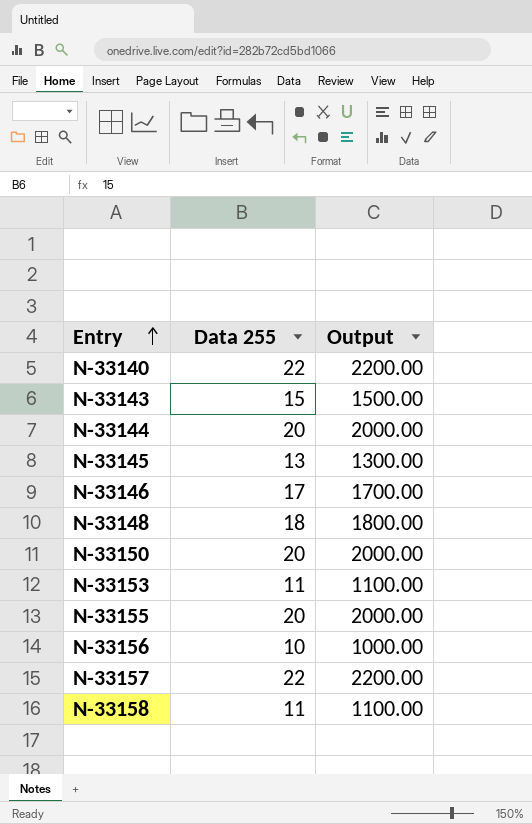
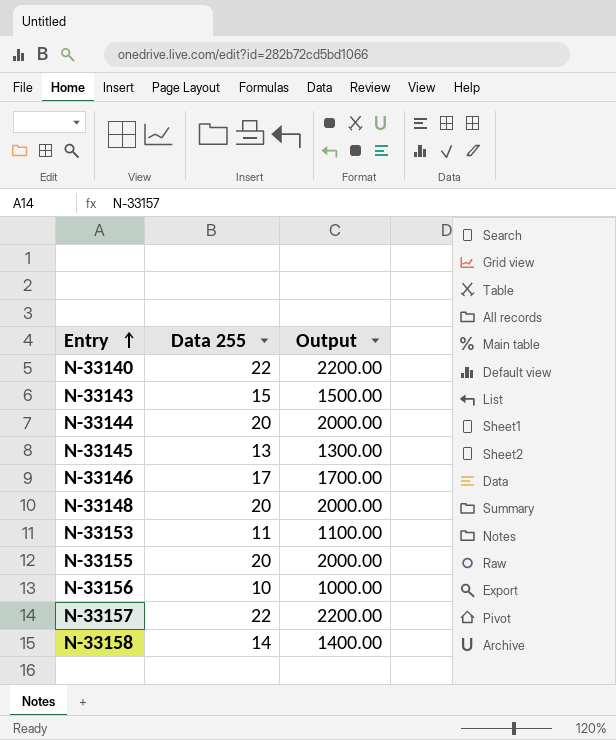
row N-33150: 20 | 2000.00 -> none
N-33148 | Data 255: 18 -> 20
N-33148 | Output: 1800.00 -> 2000.00
N-33158 | Data 255: 11 -> 14
N-33158 | Output: 1100.00 -> 1400.00

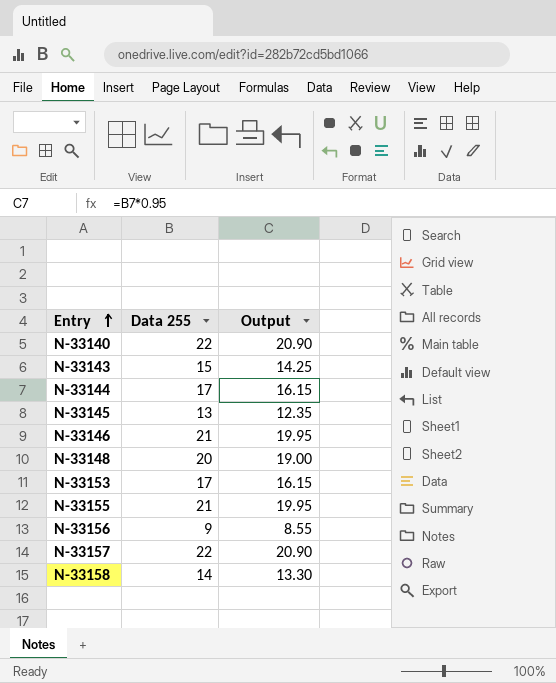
column Output | formula: [Data 255] * 100 -> [Data 255] * 0.95
N-33144 | Data 255: 20 -> 17
N-33146 | Data 255: 17 -> 21
N-33153 | Data 255: 11 -> 17
N-33155 | Data 255: 20 -> 21
N-33156 | Data 255: 10 -> 9

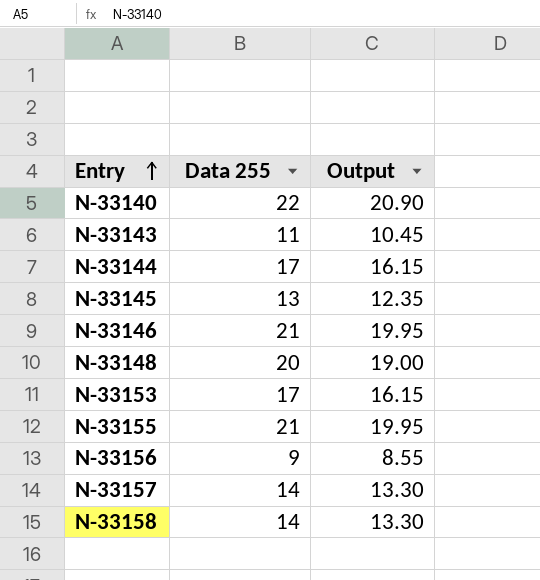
N-33143 | Data 255: 15 -> 11
N-33143 | Output: 14.25 -> 10.45
N-33157 | Data 255: 22 -> 14
N-33157 | Output: 20.90 -> 13.30

